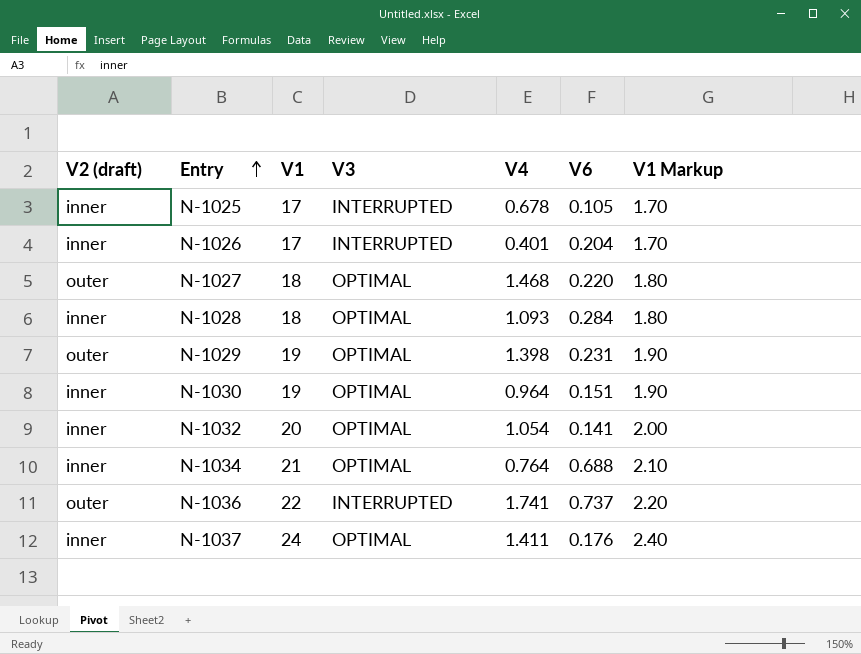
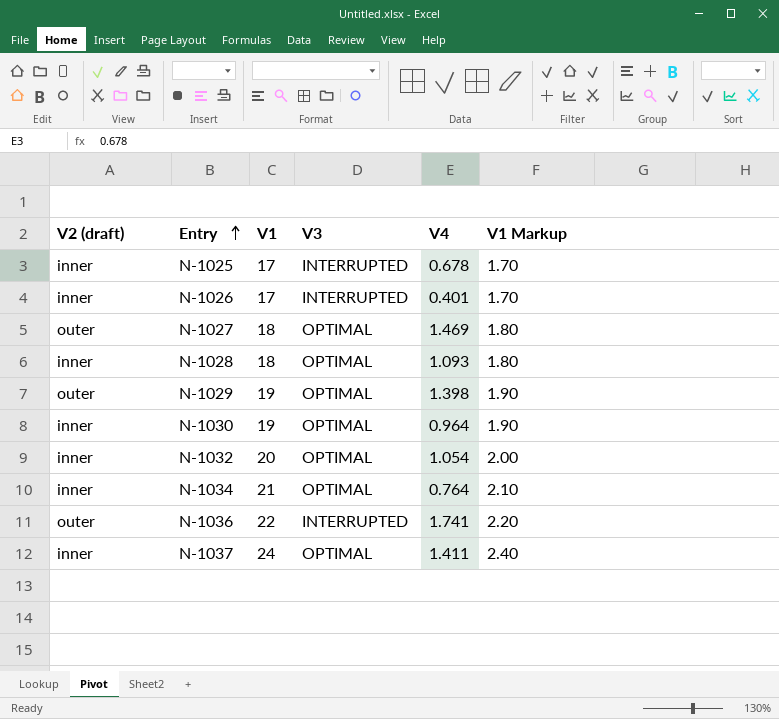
column V6 | position: 6 -> none
N-1027 | V4: 1.468 -> 1.469

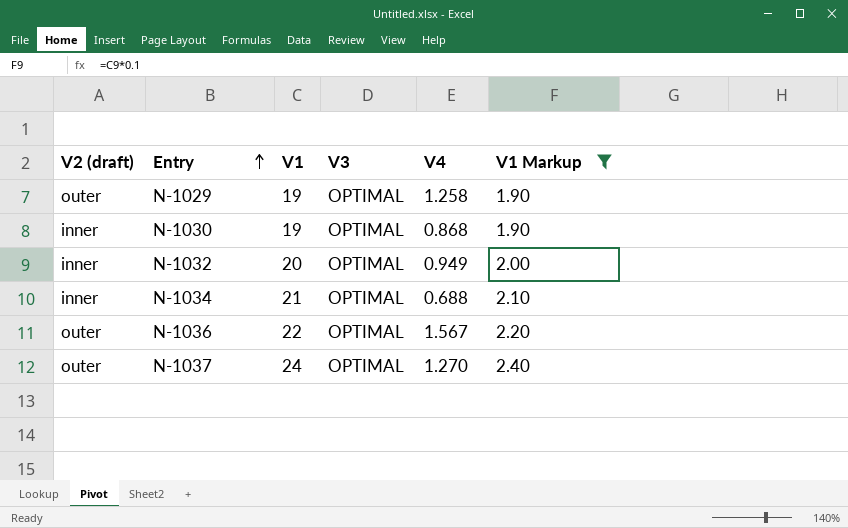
filter: none -> V1 Markup >= 1.90
N-1029 | V4: 1.398 -> 1.258
N-1030 | V4: 0.964 -> 0.868
N-1032 | V4: 1.054 -> 0.949
N-1034 | V4: 0.764 -> 0.688
N-1036 | V3: INTERRUPTED -> OPTIMAL
N-1036 | V4: 1.741 -> 1.567
N-1037 | V2 (draft): inner -> outer
N-1037 | V4: 1.411 -> 1.270

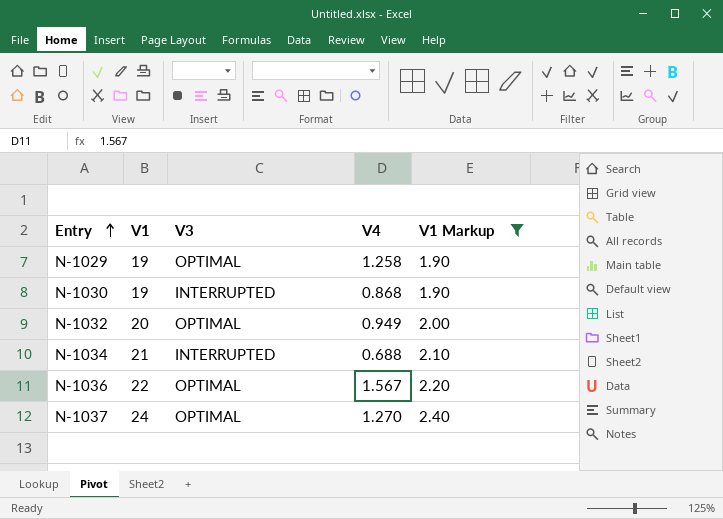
column V2 (draft) | position: 1 -> none
N-1030 | V3: OPTIMAL -> INTERRUPTED
N-1034 | V3: OPTIMAL -> INTERRUPTED

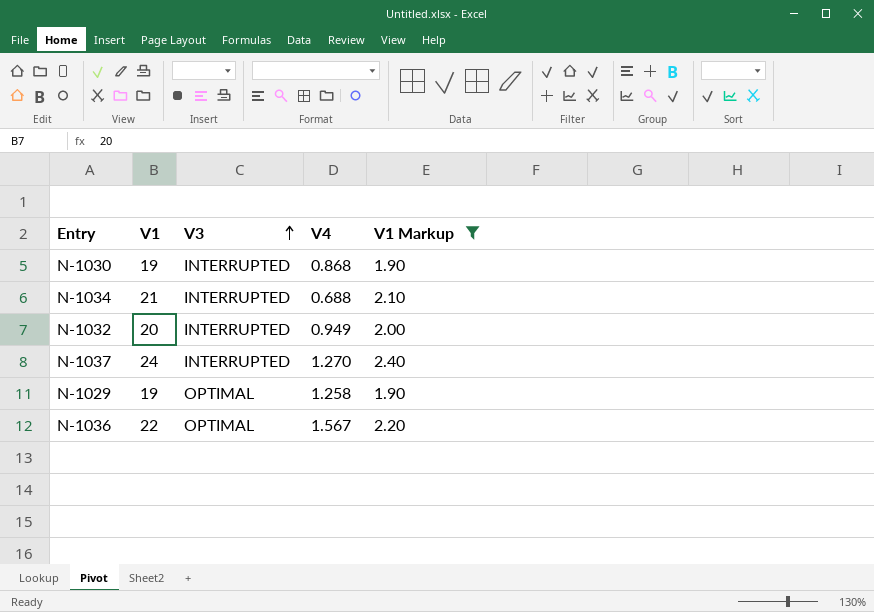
row order: Entry ascending -> V3 ascending
N-1032 | V3: OPTIMAL -> INTERRUPTED
N-1037 | V3: OPTIMAL -> INTERRUPTED

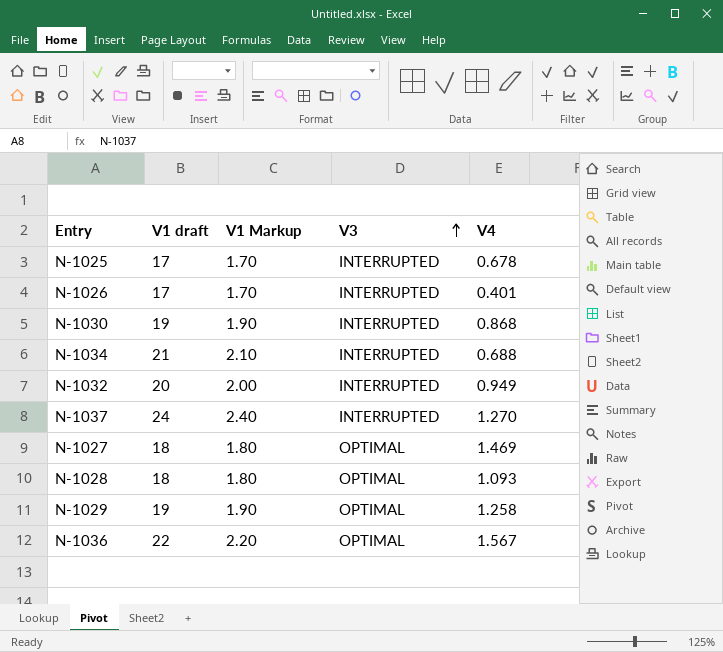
filter: V1 Markup >= 1.90 -> none
column name: V1 -> V1 draft
column V1 Markup | position: 5 -> 3

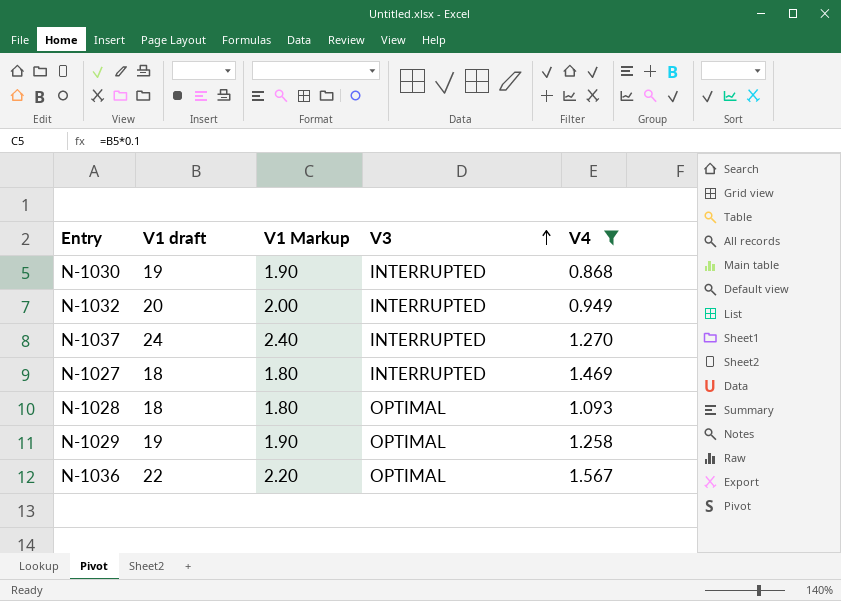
filter: none -> V4 >= 0.868
N-1027 | V3: OPTIMAL -> INTERRUPTED

